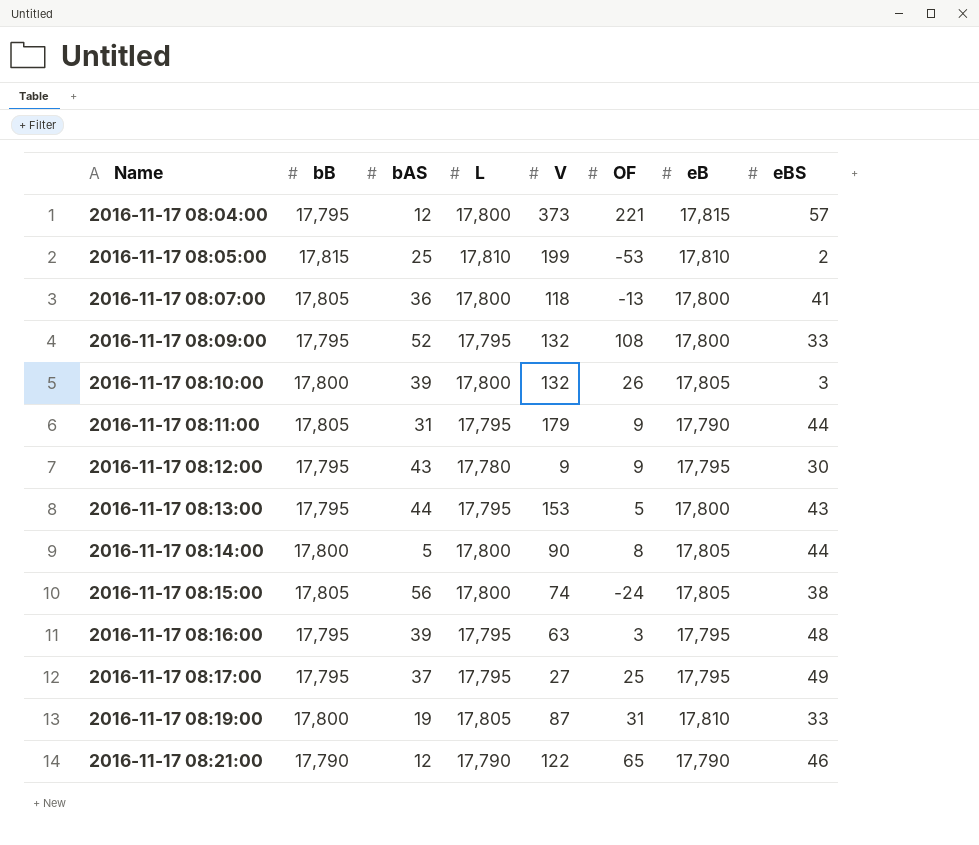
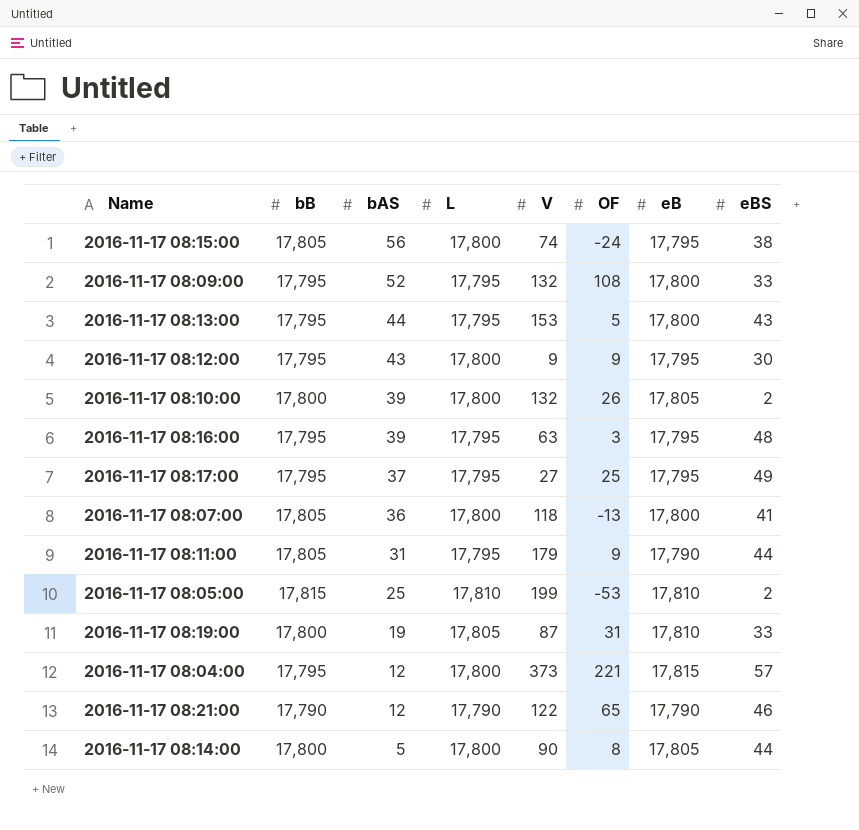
row order: Name ascending -> bAS descending
2016-11-17 08:15:00 | eB: 17,805 -> 17,795
2016-11-17 08:12:00 | L: 17,780 -> 17,800
2016-11-17 08:10:00 | eBS: 3 -> 2

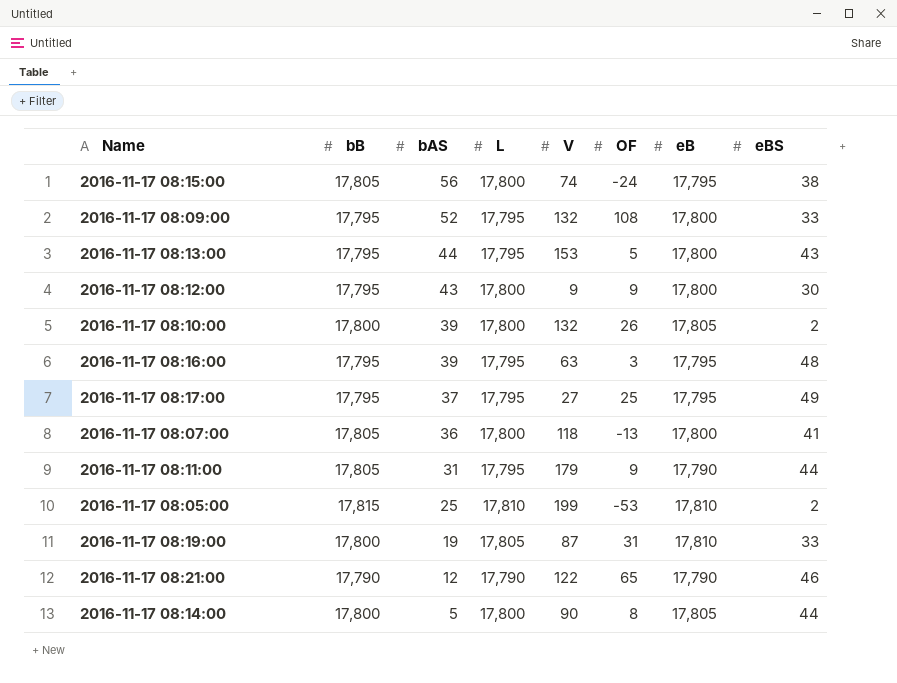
row 2016-11-17 08:04:00: 17,795 | 12 | 17,800 | 373 | 221 | 17,815 | 57 -> none
2016-11-17 08:12:00 | eB: 17,795 -> 17,800

